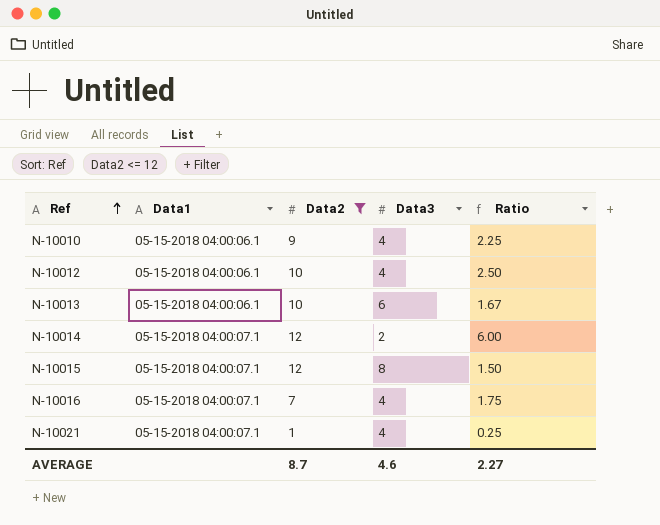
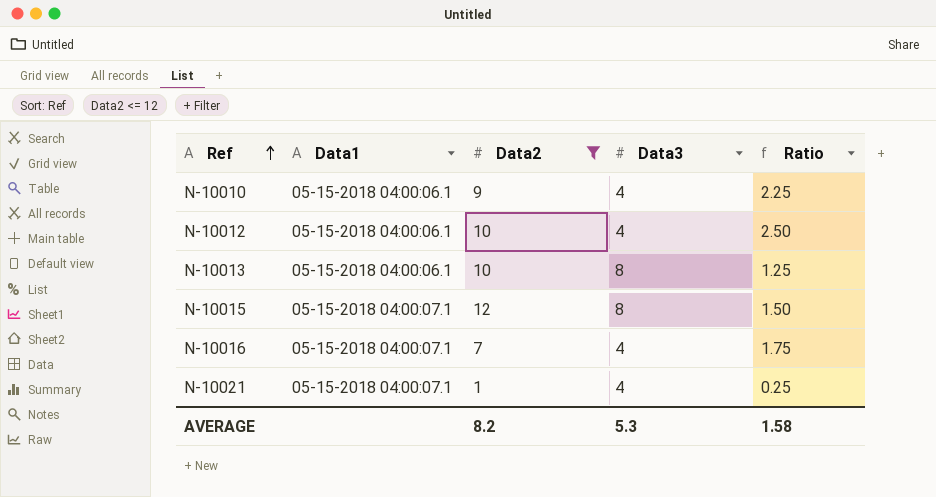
row N-10014: 05-15-2018 04:00:07.1 | 12 | 2 | 6.00 -> none
N-10013 | Data3: 6 -> 8
N-10013 | Ratio: 1.67 -> 1.25
AVERAGE | Data2: 8.7 -> 8.2
AVERAGE | Data3: 4.6 -> 5.3
AVERAGE | Ratio: 2.27 -> 1.58

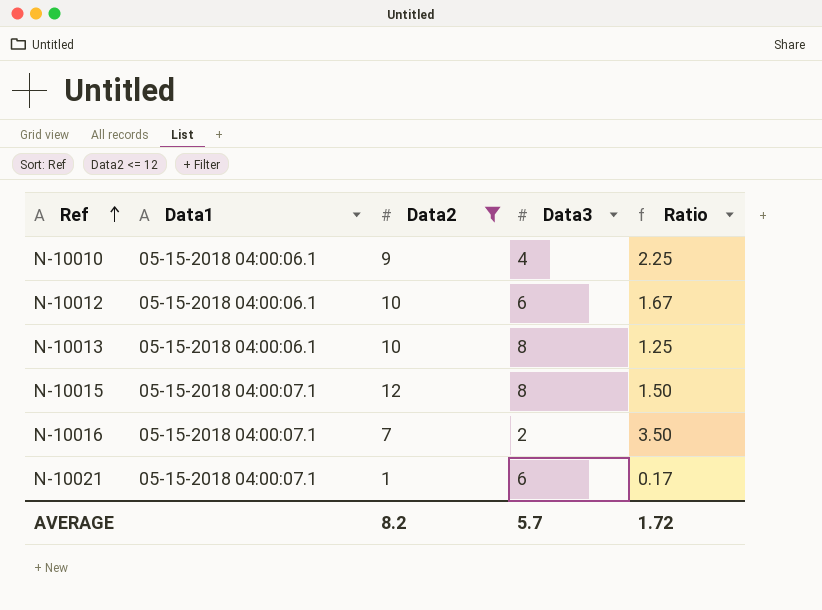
N-10012 | Data3: 4 -> 6
N-10012 | Ratio: 2.50 -> 1.67
N-10016 | Data3: 4 -> 2
N-10016 | Ratio: 1.75 -> 3.50
N-10021 | Data3: 4 -> 6
N-10021 | Ratio: 0.25 -> 0.17
AVERAGE | Data3: 5.3 -> 5.7
AVERAGE | Ratio: 1.58 -> 1.72

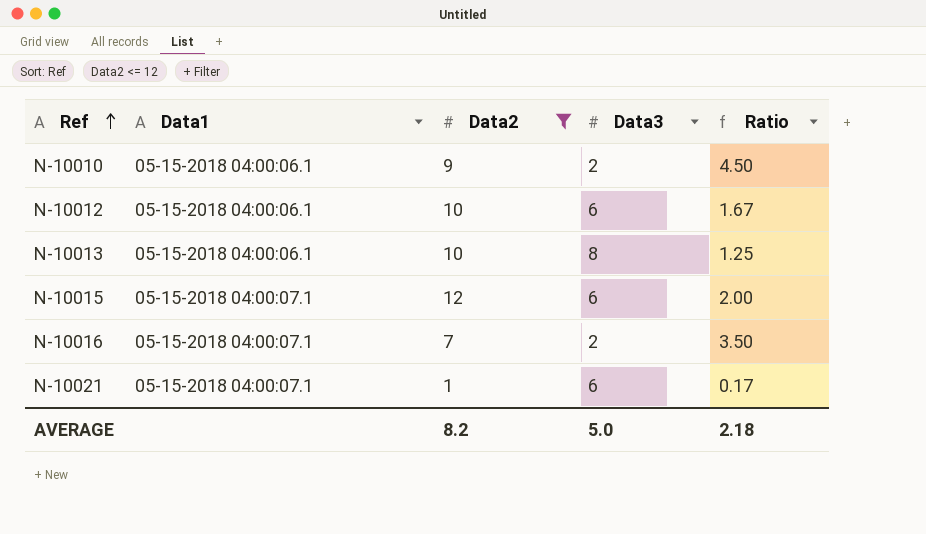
N-10010 | Data3: 4 -> 2
N-10010 | Ratio: 2.25 -> 4.50
N-10015 | Data3: 8 -> 6
N-10015 | Ratio: 1.50 -> 2.00
AVERAGE | Data3: 5.7 -> 5.0
AVERAGE | Ratio: 1.72 -> 2.18

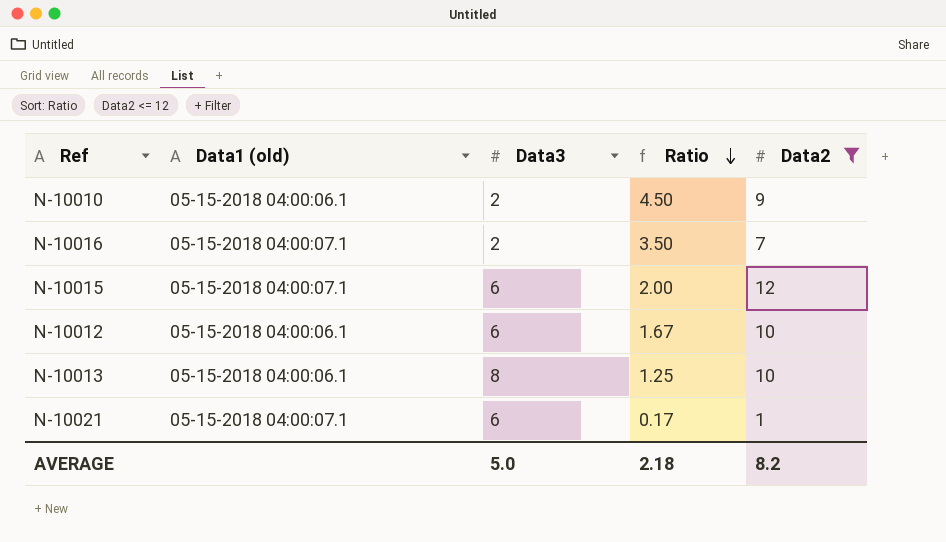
row order: Ref ascending -> Ratio descending
column name: Data1 -> Data1 (old)
column Data2 | position: 3 -> 5

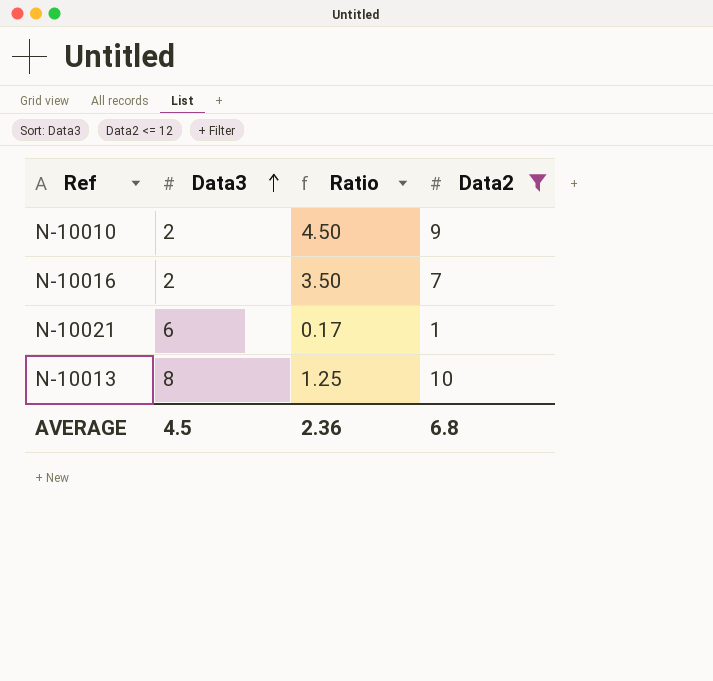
row order: Ratio descending -> Data3 ascending
column Data1 (old) | position: 2 -> none
row N-10015: 05-15-2018 04:00:07.1 | 6 | 2.00 | 12 -> none
row N-10012: 05-15-2018 04:00:06.1 | 6 | 1.67 | 10 -> none
AVERAGE | Data3: 5.0 -> 4.5
AVERAGE | Ratio: 2.18 -> 2.36
AVERAGE | Data2: 8.2 -> 6.8

